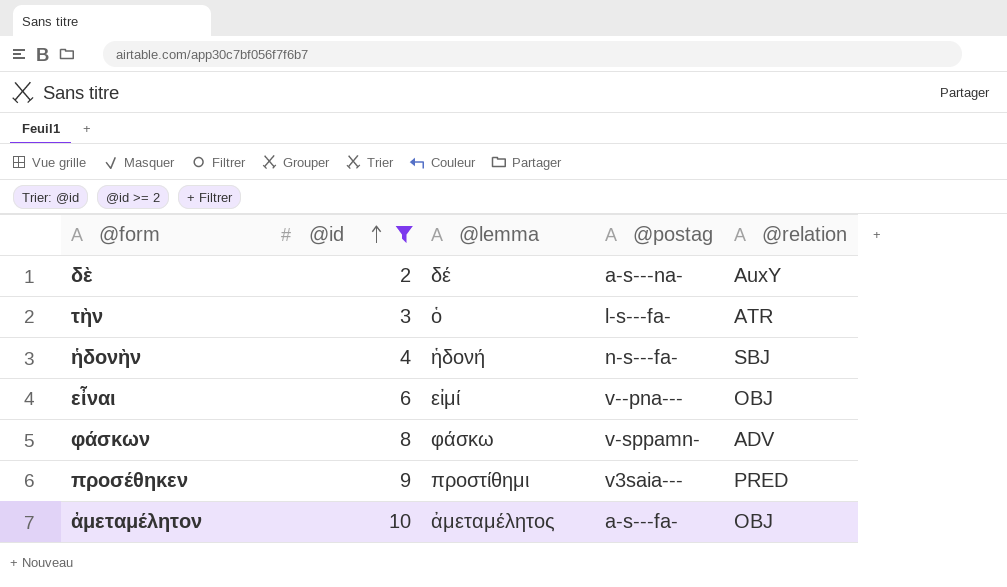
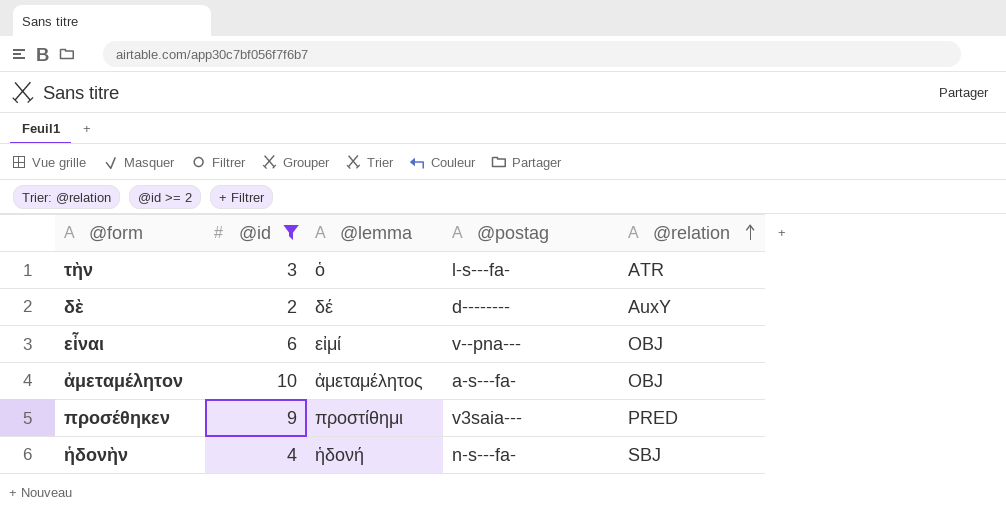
row order: @id ascending -> @relation ascending
row φάσκων: 8 | φάσκω | v-sppamn- | ADV -> none
δὲ | @postag: a-s---na- -> d--------

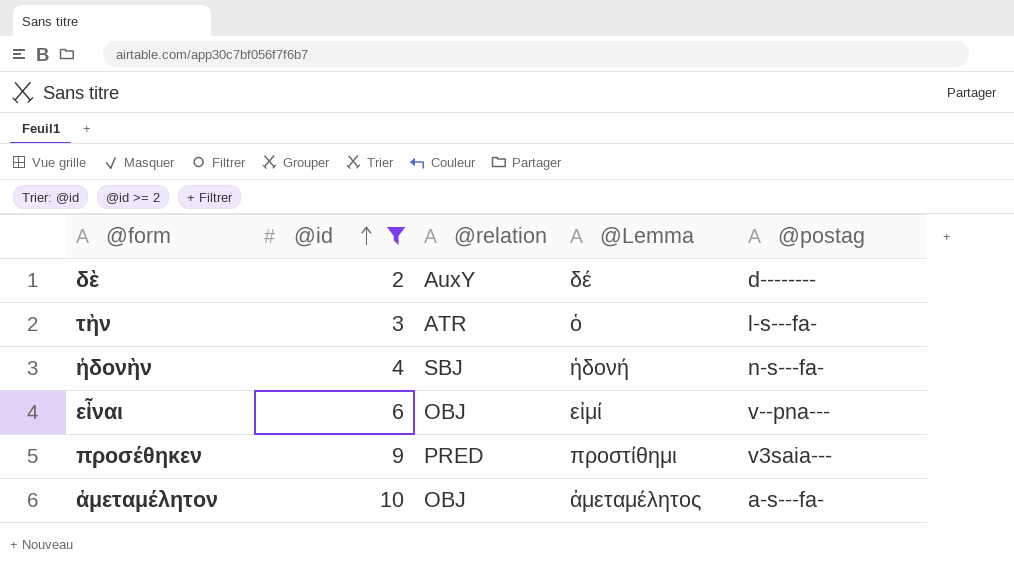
row order: @relation ascending -> @id ascending
column @relation | position: 5 -> 3
column name: @lemma -> @Lemma

